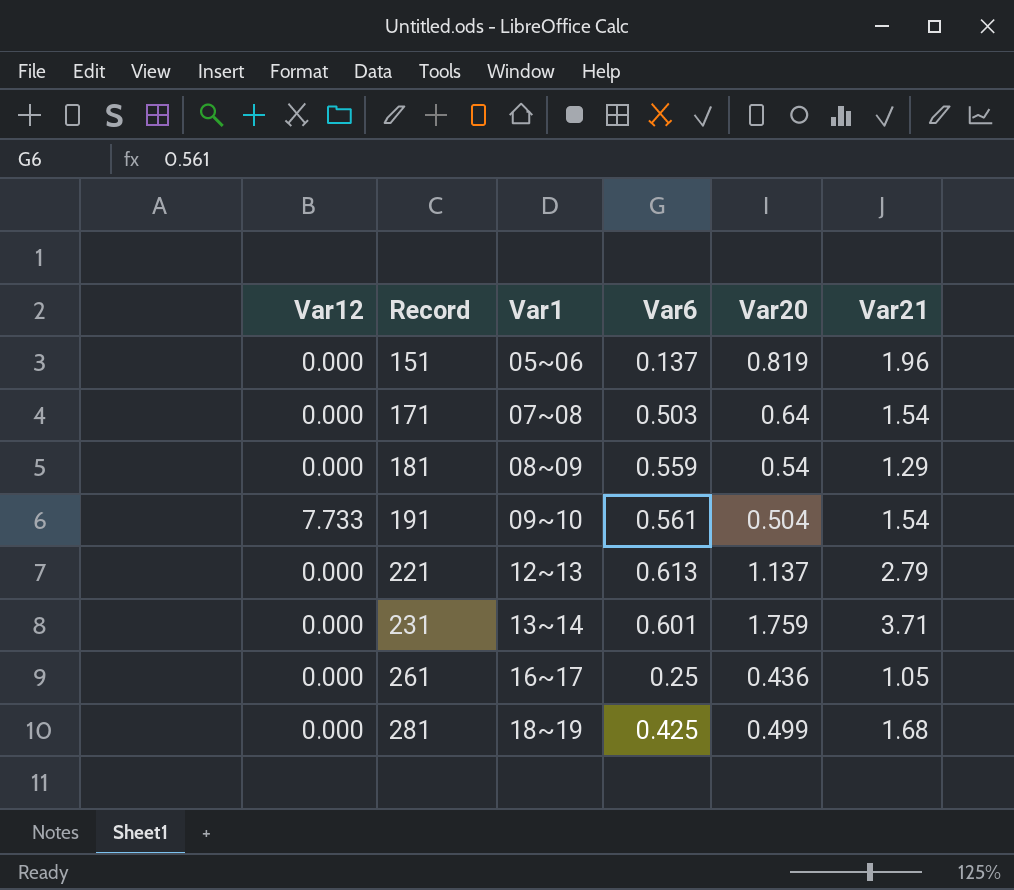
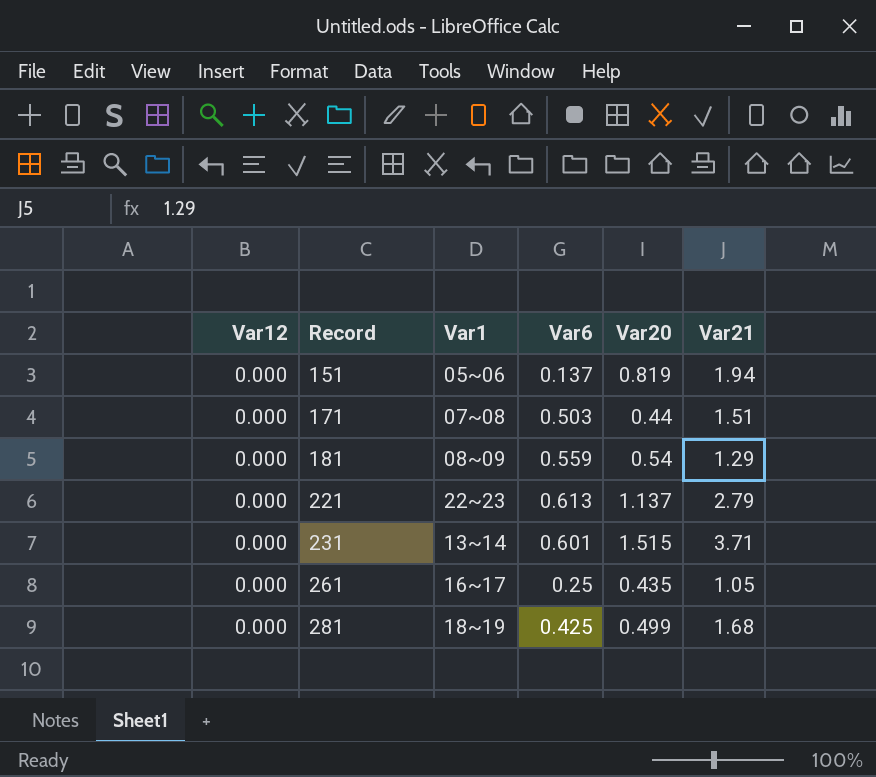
row 191: 7.733 | 09~10 | 0.561 | 0.504 | 1.54 -> none
151 | Var21: 1.96 -> 1.94
171 | Var20: 0.64 -> 0.44
171 | Var21: 1.54 -> 1.51
221 | Var1: 12~13 -> 22~23
231 | Var20: 1.759 -> 1.515
261 | Var20: 0.436 -> 0.435

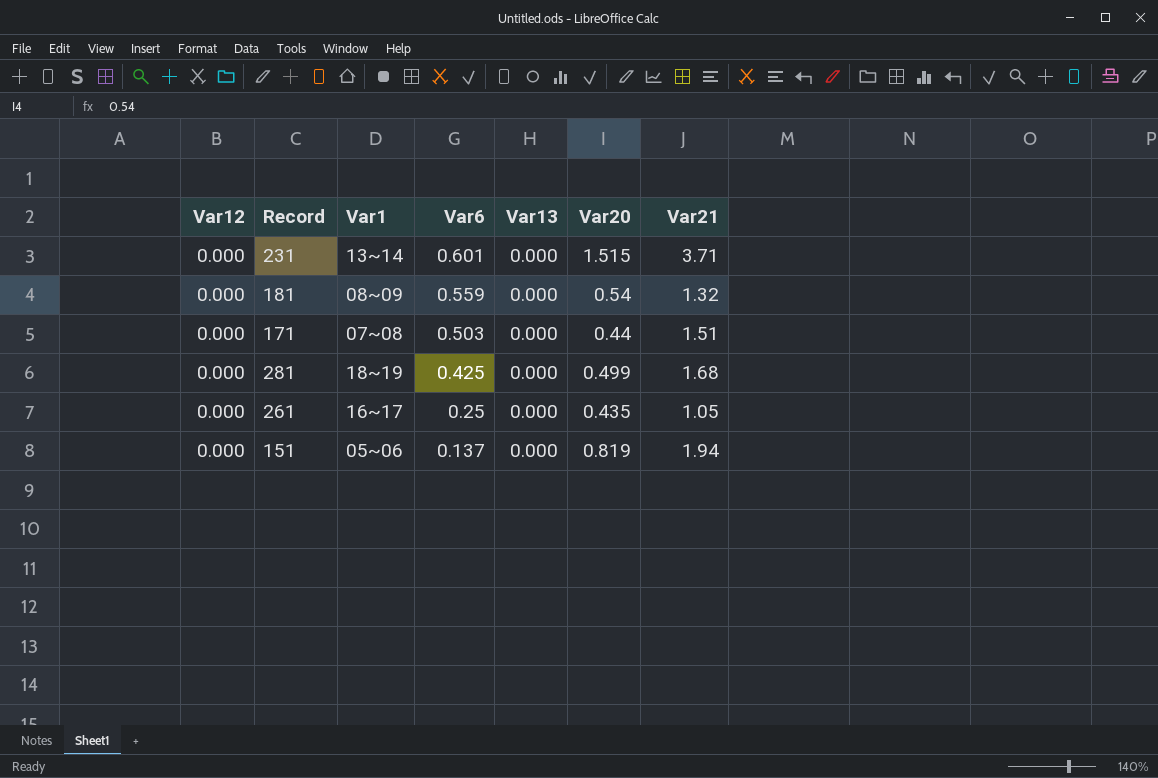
row order: Record ascending -> Var6 descending
column Var13 | position: none -> 5
row 221: 0.000 | 22~23 | 0.613 | 1.137 | 2.79 -> none
181 | Var21: 1.29 -> 1.32

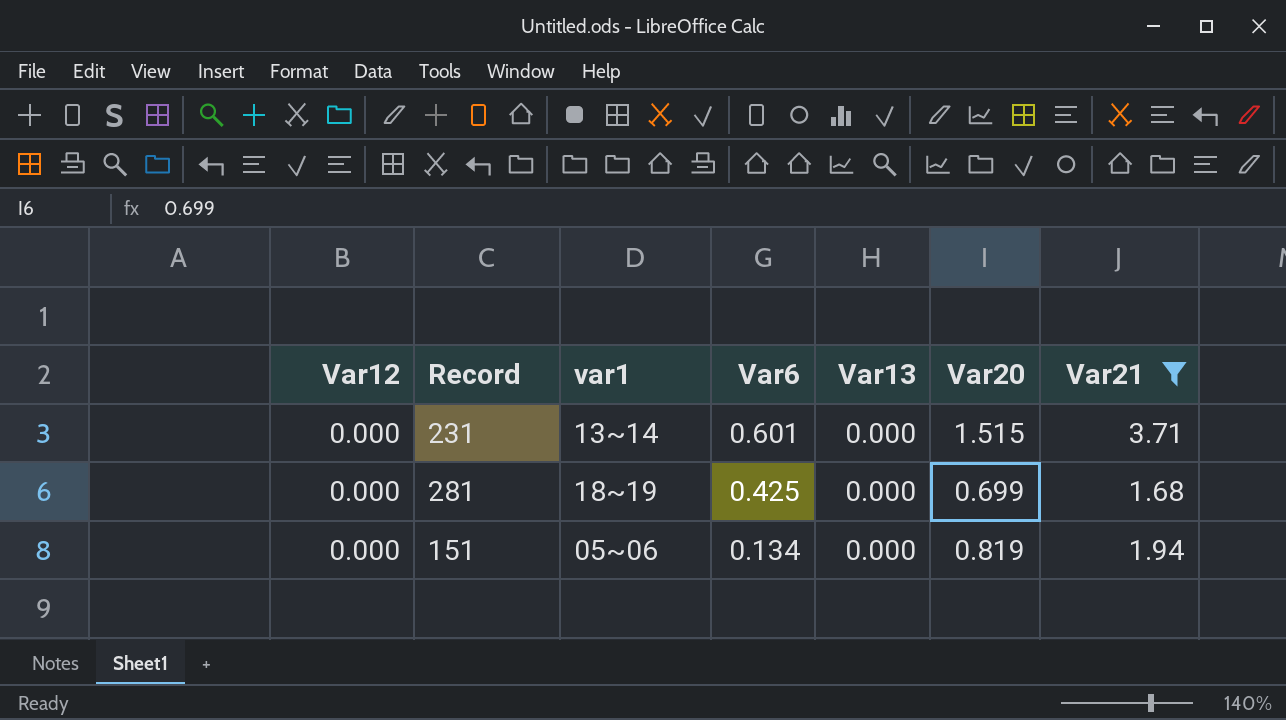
filter: none -> Var21 >= 1.68
column name: Var1 -> var1
281 | Var20: 0.499 -> 0.699
151 | Var6: 0.137 -> 0.134

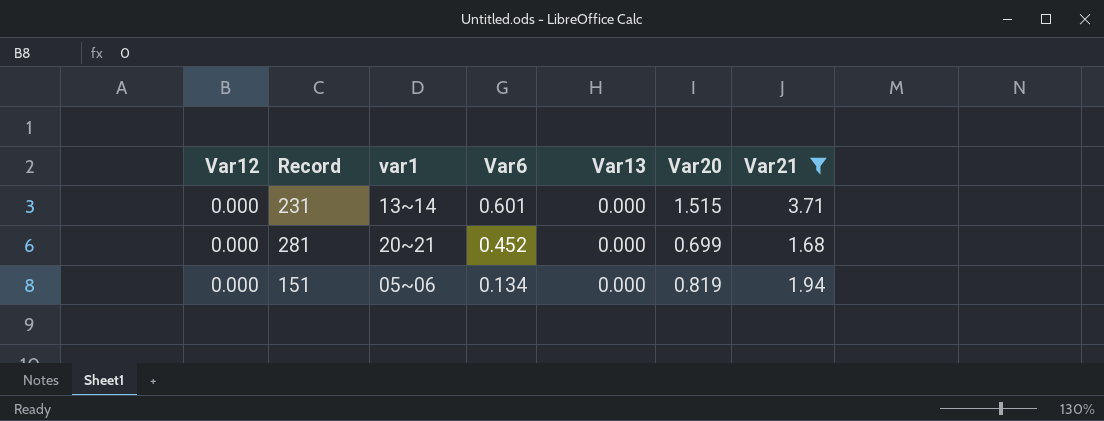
281 | var1: 18~19 -> 20~21
281 | Var6: 0.425 -> 0.452

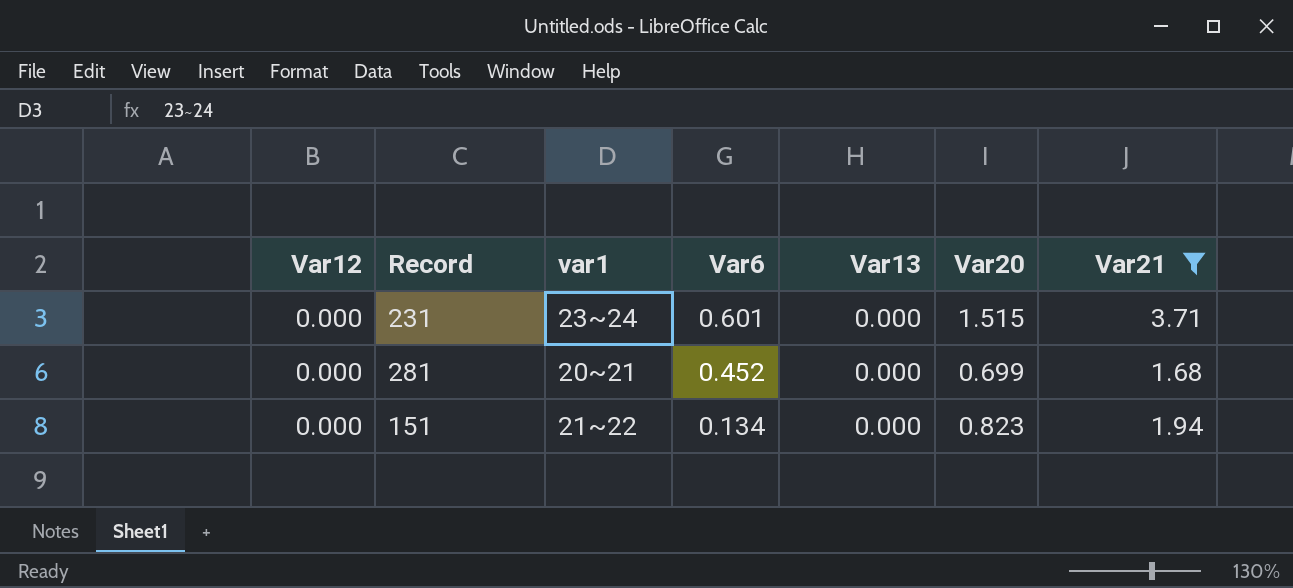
231 | var1: 13~14 -> 23~24
151 | var1: 05~06 -> 21~22
151 | Var20: 0.819 -> 0.823

